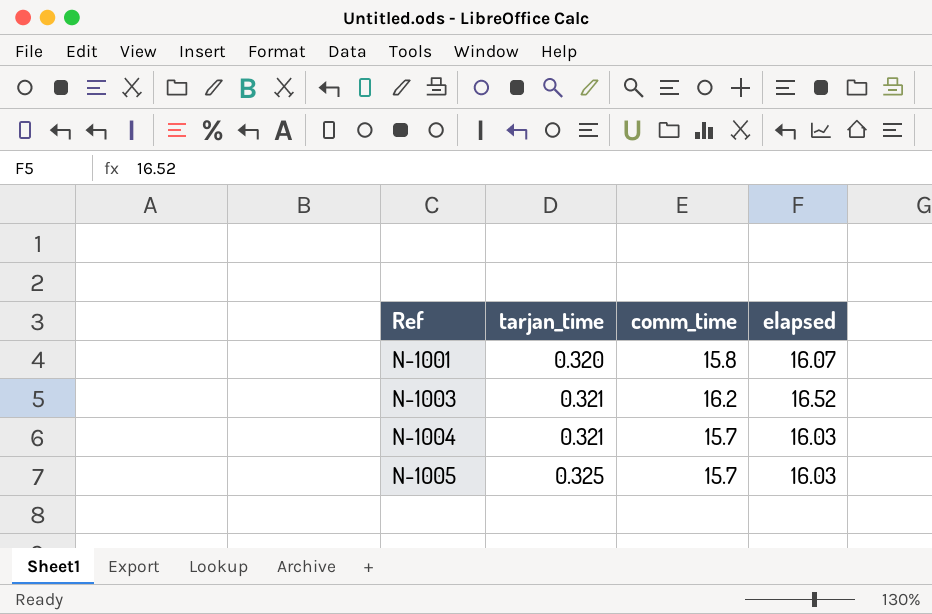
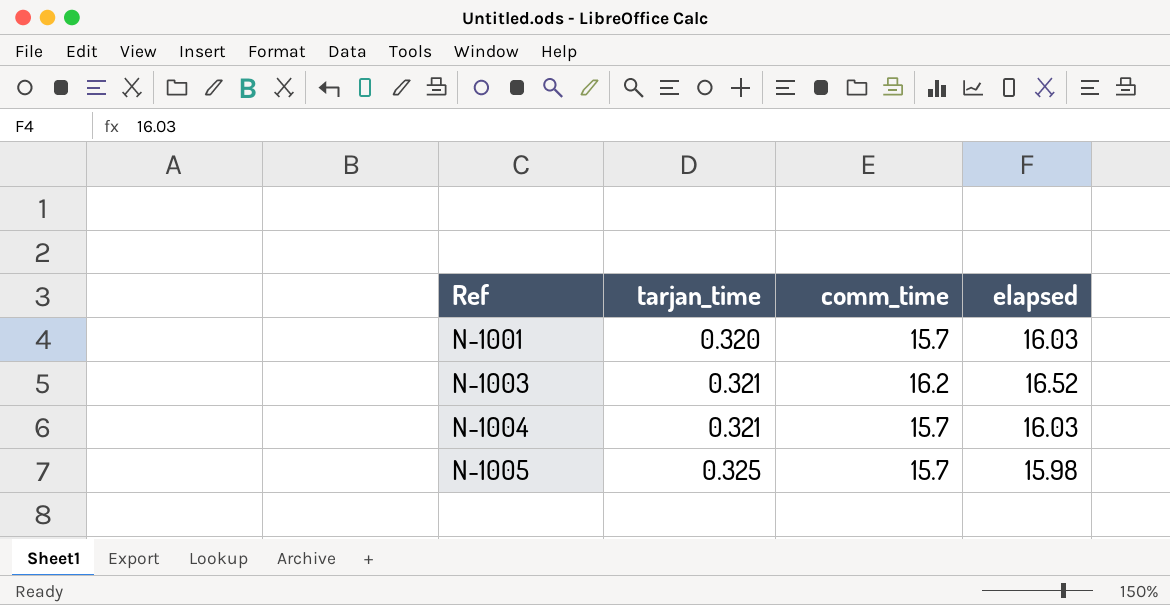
N-1001 | comm_time: 15.8 -> 15.7
N-1001 | elapsed: 16.07 -> 16.03
N-1005 | elapsed: 16.03 -> 15.98

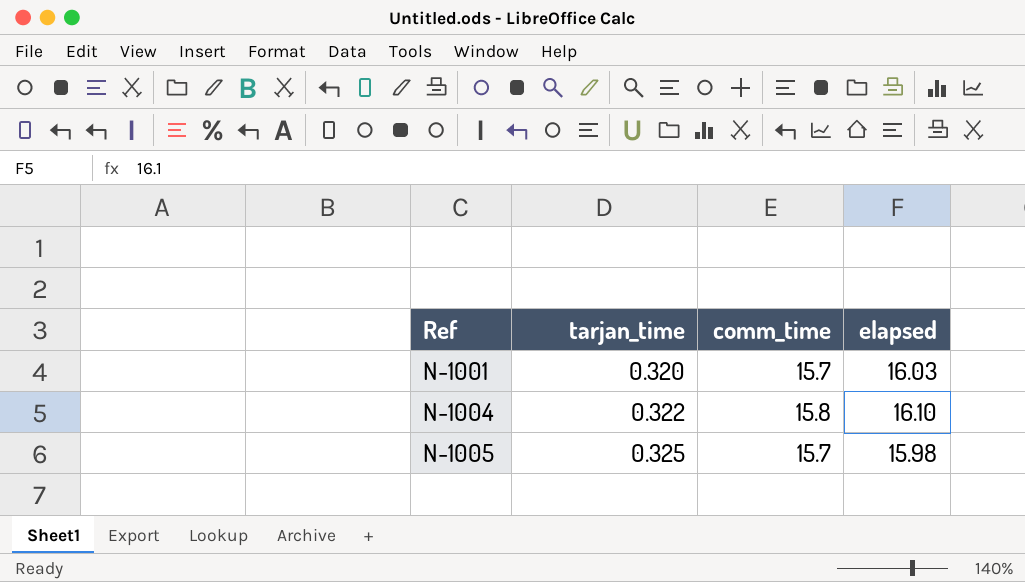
row N-1003: 0.321 | 16.2 | 16.52 -> none
N-1004 | tarjan_time: 0.321 -> 0.322
N-1004 | comm_time: 15.7 -> 15.8
N-1004 | elapsed: 16.03 -> 16.10

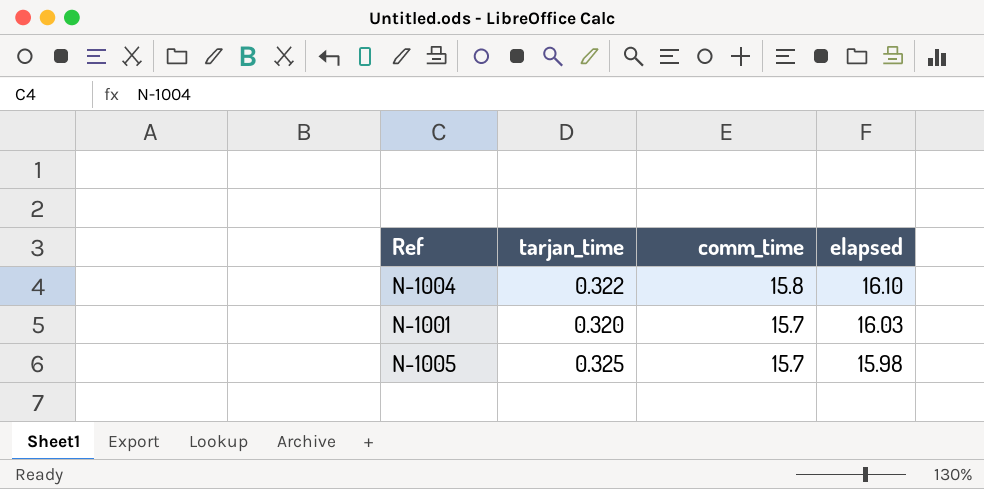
row order: Ref ascending -> comm_time descending

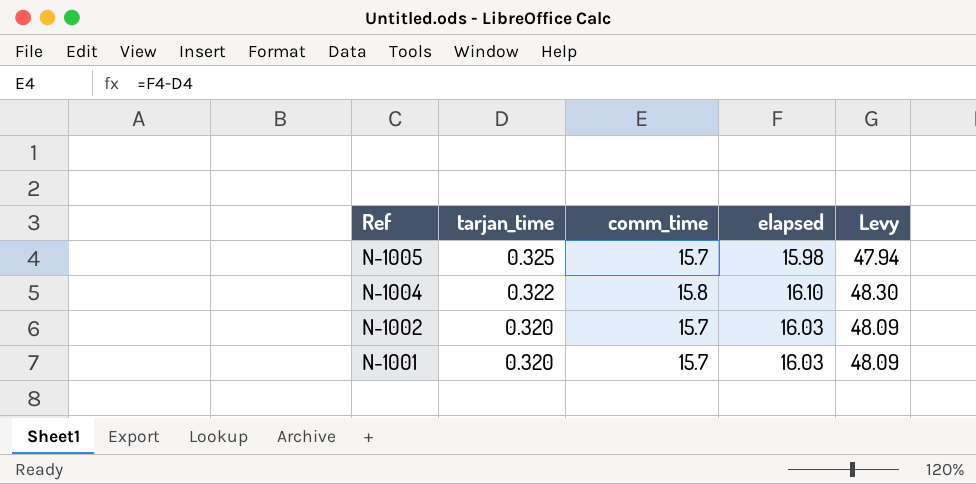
row order: comm_time descending -> Ref descending
column Levy | formula: none -> [elapsed] * 3
row N-1002: none -> 0.320 | 15.7 | 16.03 | 48.09

